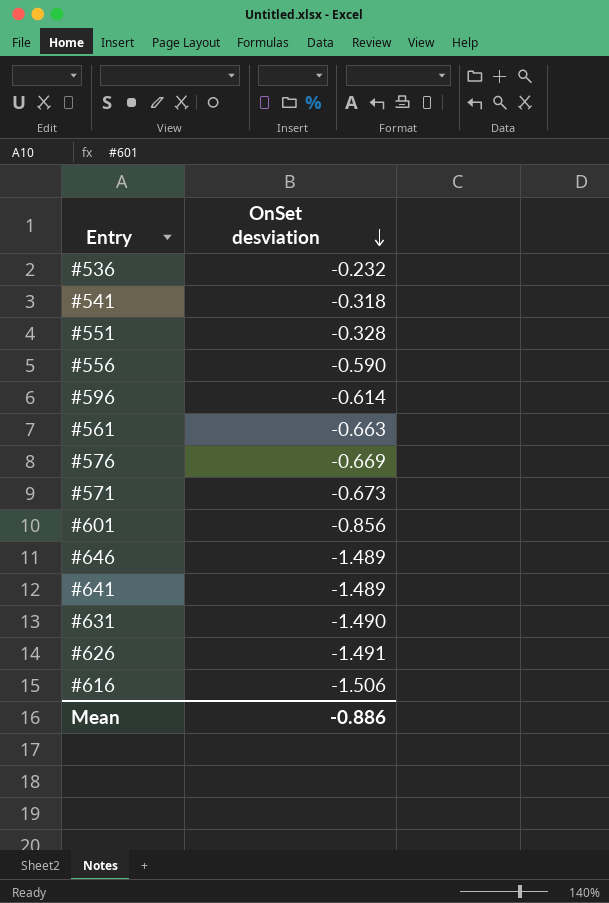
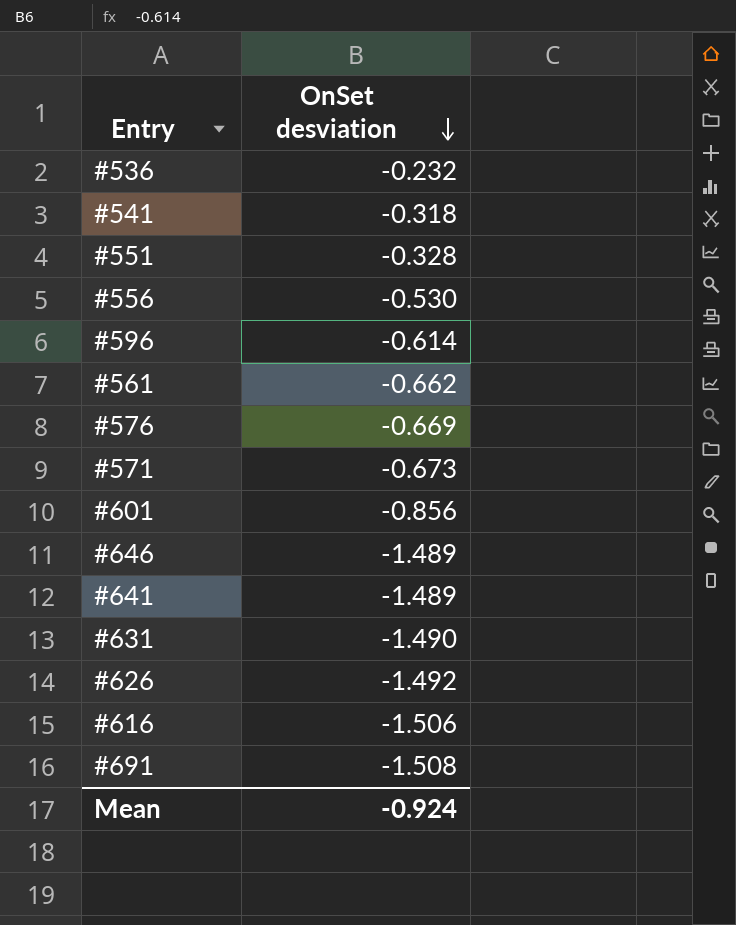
#556 | OnSet desviation: -0.590 -> -0.530
#561 | OnSet desviation: -0.663 -> -0.662
#626 | OnSet desviation: -1.491 -> -1.492
row #691: none -> -1.508
Mean | OnSet desviation: -0.886 -> -0.924

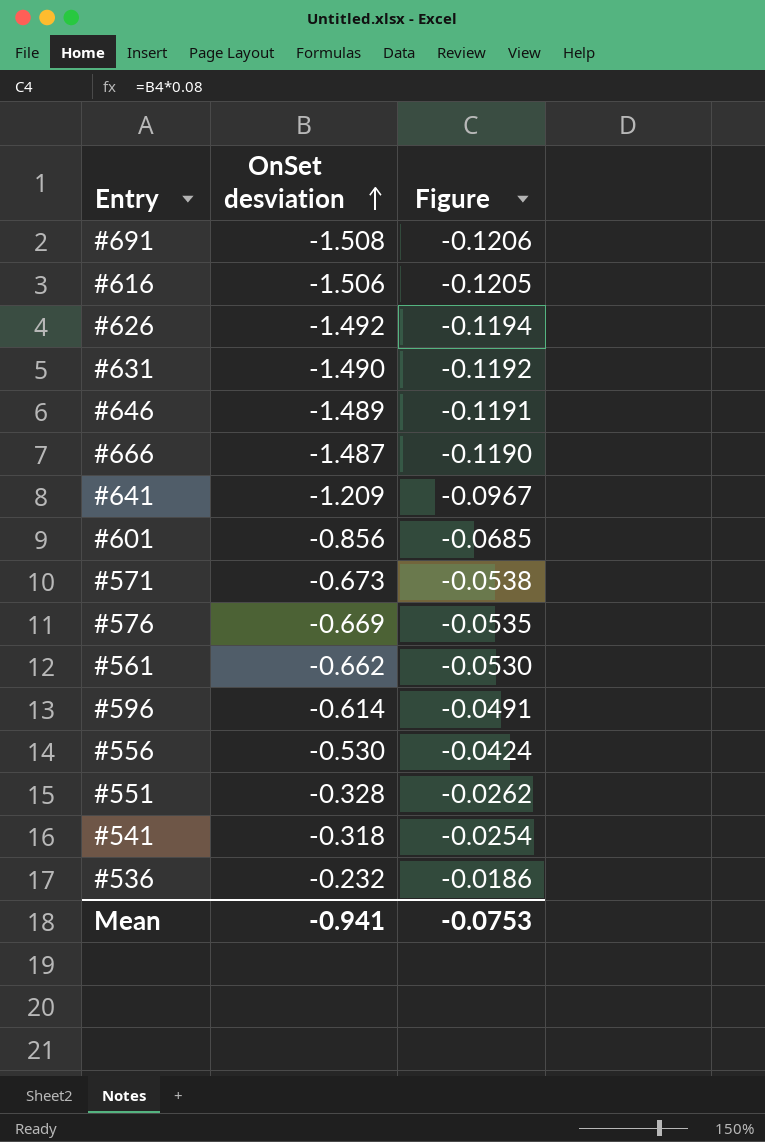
row order: OnSet desviation descending -> OnSet desviation ascending
column Figure | formula: none -> [OnSet desviation] * 0.08
row #666: none -> -1.487 | -0.1190
#641 | OnSet desviation: -1.489 -> -1.209
Mean | OnSet desviation: -0.924 -> -0.941

